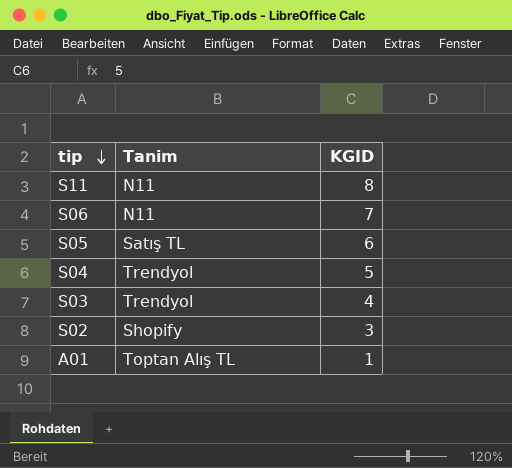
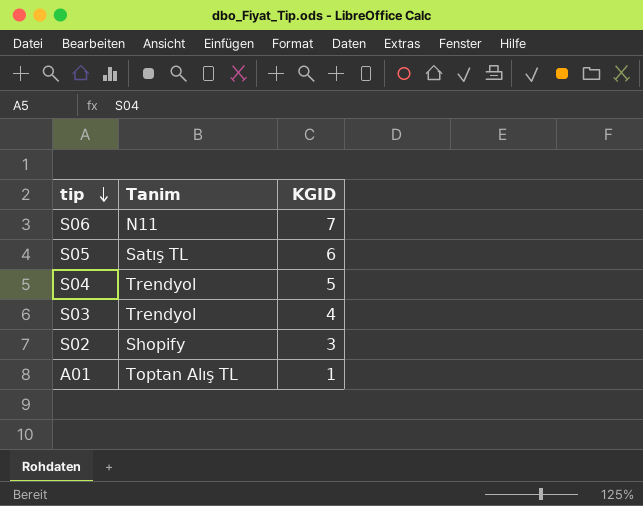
row S11: N11 | 8 -> none

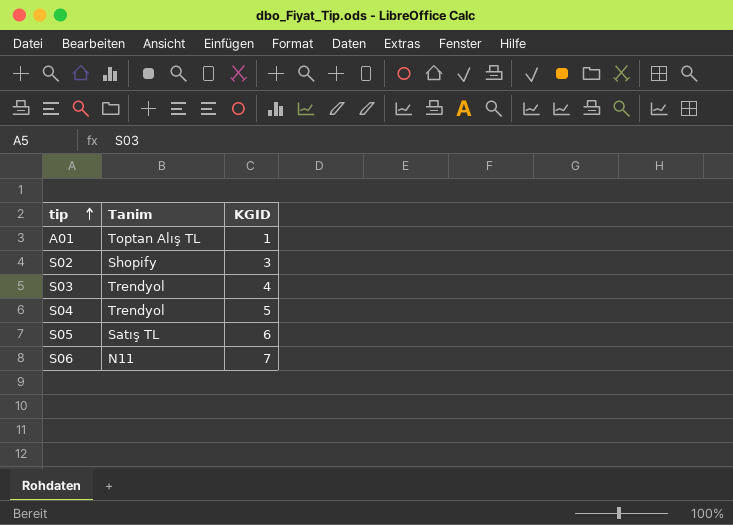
row order: tip descending -> tip ascending

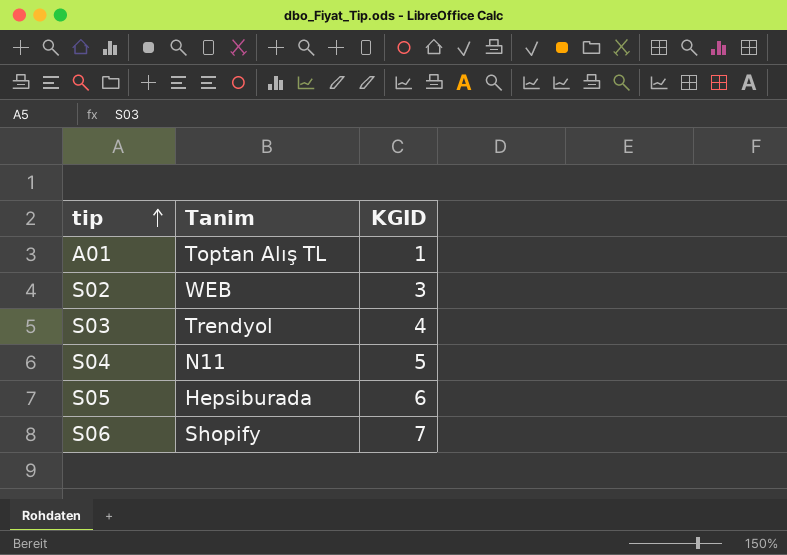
S02 | Tanim: Shopify -> WEB
S04 | Tanim: Trendyol -> N11
S05 | Tanim: Satış TL -> Hepsiburada
S06 | Tanim: N11 -> Shopify

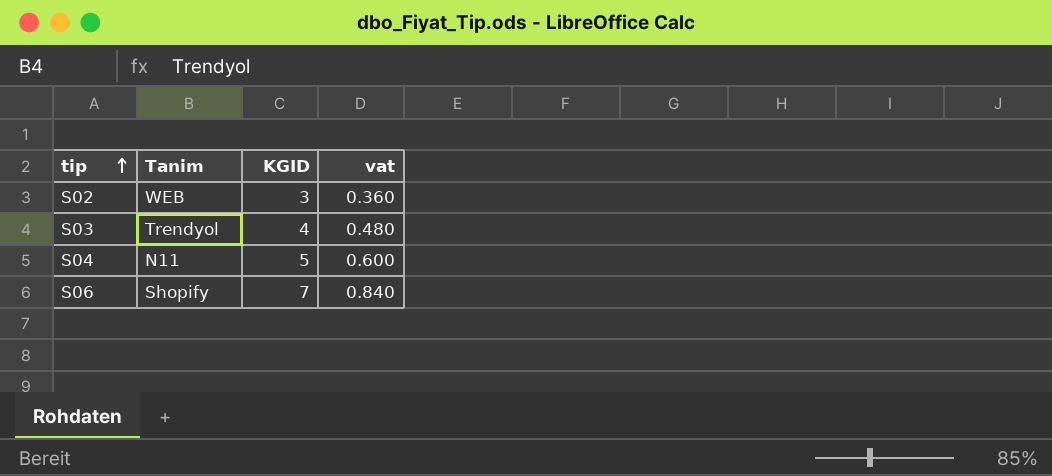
column vat | formula: none -> [KGID] * 0.12
row A01: Toptan Alış TL | 1 -> none
row S05: Hepsiburada | 6 -> none

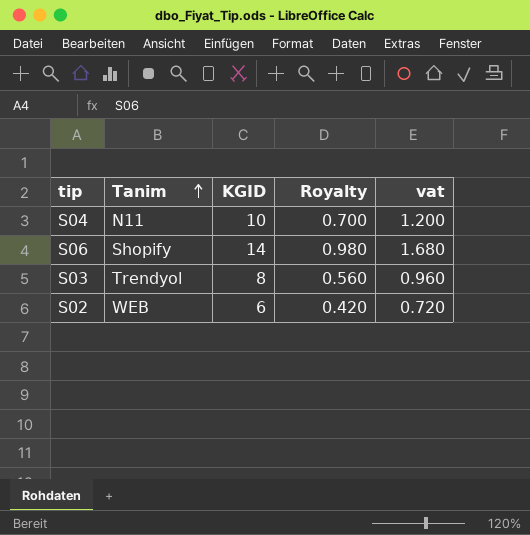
row order: tip ascending -> Tanim ascending
column Royalty | formula: none -> [KGID] * 0.07
S04 | KGID: 5 -> 10
S04 | vat: 0.600 -> 1.200
S06 | KGID: 7 -> 14
S06 | vat: 0.840 -> 1.680
S03 | KGID: 4 -> 8
S03 | vat: 0.480 -> 0.960
S02 | KGID: 3 -> 6
S02 | vat: 0.360 -> 0.720

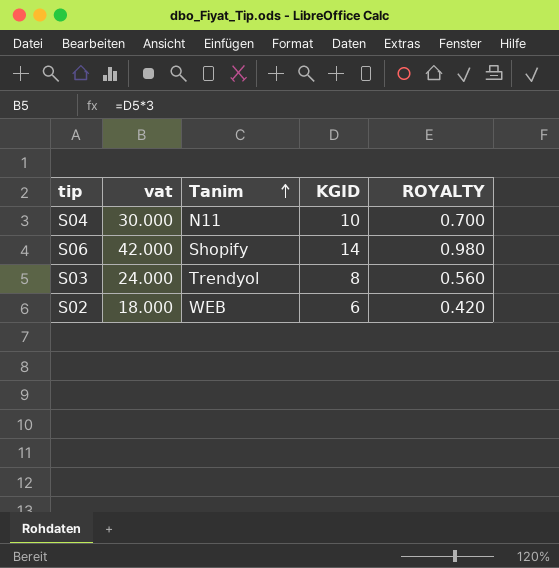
column vat | formula: [KGID] * 0.12 -> [KGID] * 3
column vat | position: 5 -> 2
column name: Royalty -> ROYALTY

